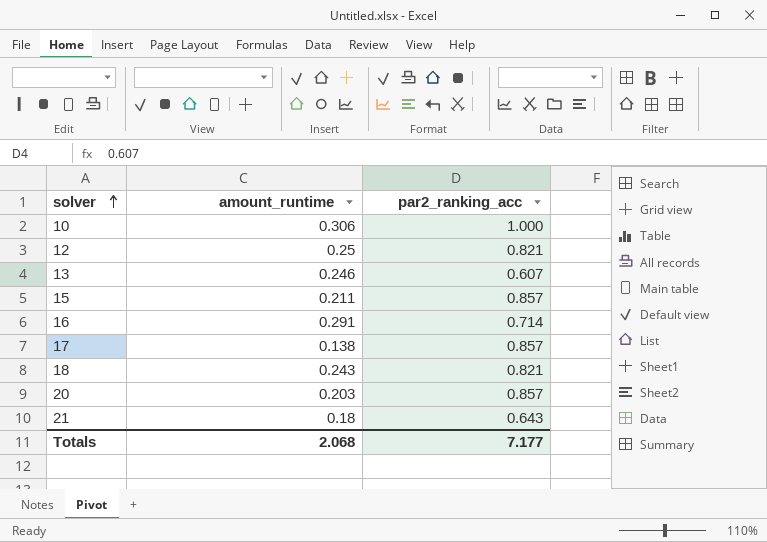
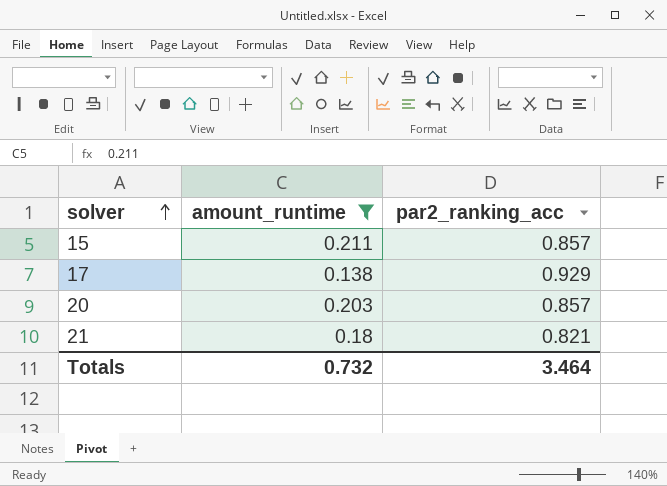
filter: none -> amount_runtime <= 0.211
17 | par2_ranking_acc: 0.857 -> 0.929
21 | par2_ranking_acc: 0.643 -> 0.821
Totals | amount_runtime: 2.068 -> 0.732
Totals | par2_ranking_acc: 7.177 -> 3.464

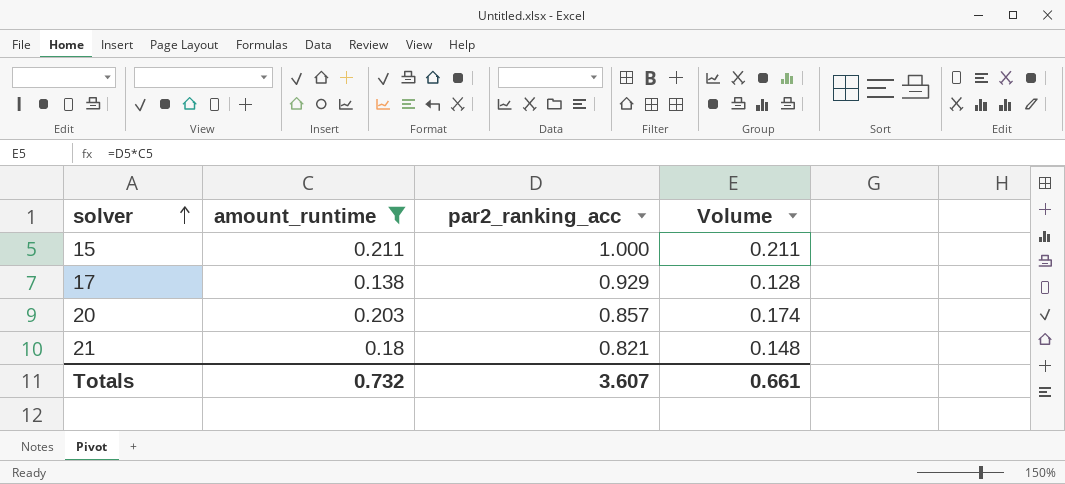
column Volume | formula: none -> [amount_runtime] * [par2_ranking_acc]
15 | par2_ranking_acc: 0.857 -> 1.000
Totals | par2_ranking_acc: 3.464 -> 3.607

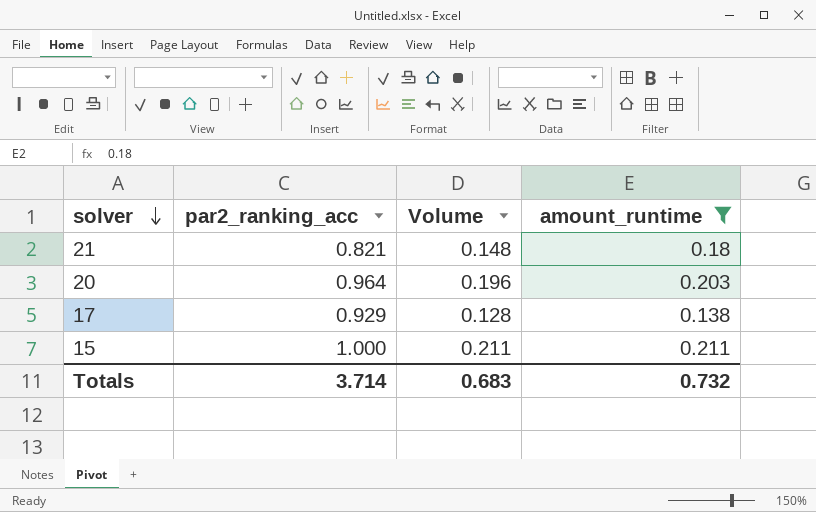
row order: solver ascending -> solver descending
column amount_runtime | position: 2 -> 4
20 | par2_ranking_acc: 0.857 -> 0.964
20 | Volume: 0.174 -> 0.196
Totals | par2_ranking_acc: 3.607 -> 3.714
Totals | Volume: 0.661 -> 0.683

